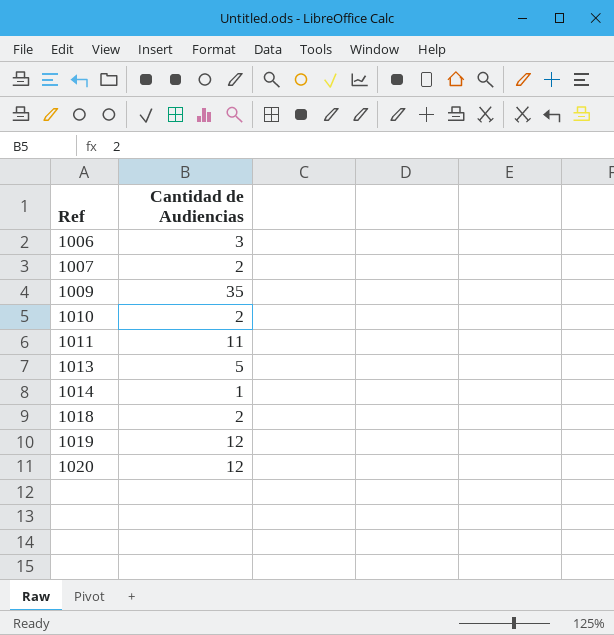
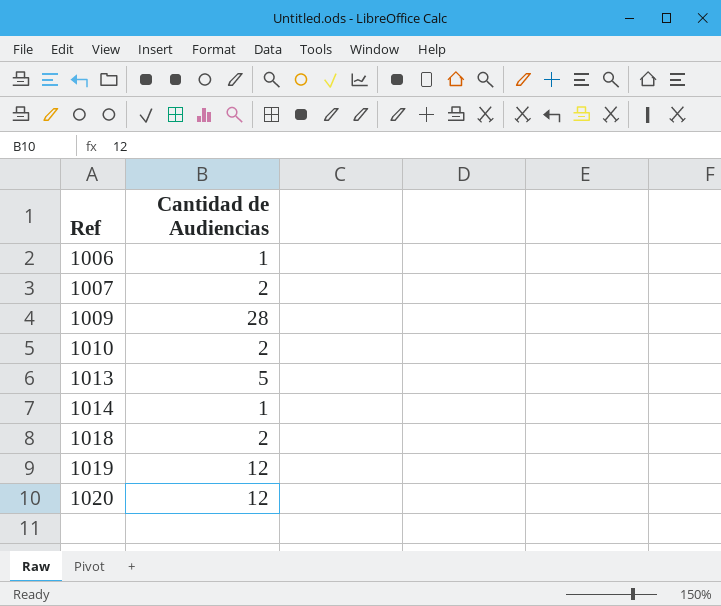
row 1011: 11 -> none
1006 | Cantidad de Audiencias: 3 -> 1
1009 | Cantidad de Audiencias: 35 -> 28

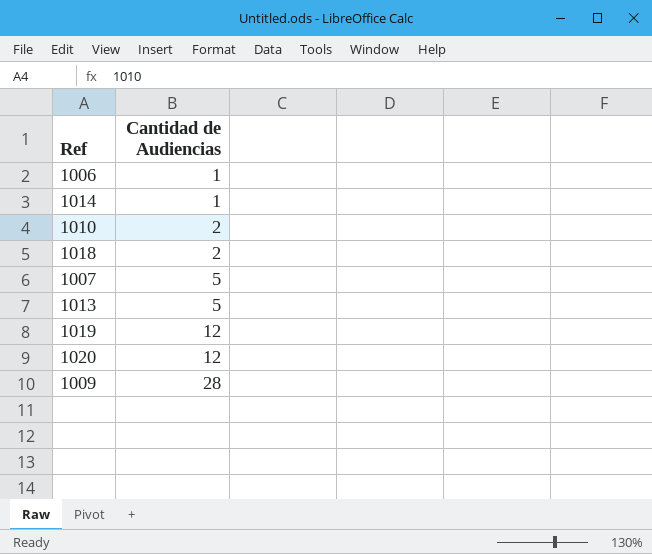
row order: Ref ascending -> Cantidad de Audiencias ascending
1007 | Cantidad de Audiencias: 2 -> 5

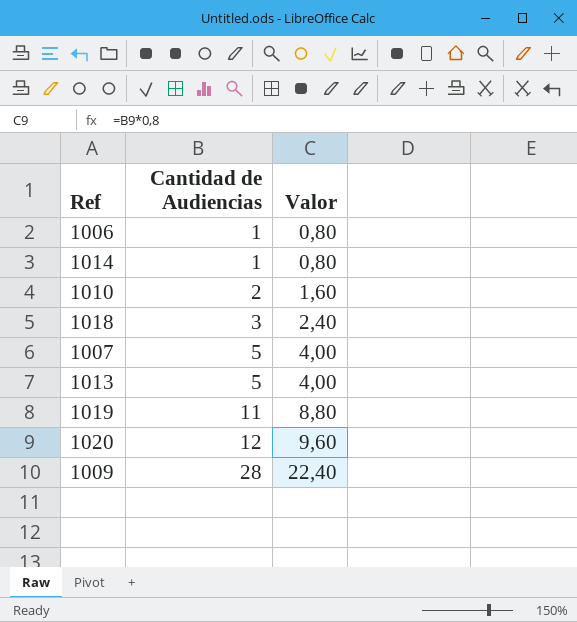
column Valor | formula: none -> [Cantidad de Audiencias] * 0,8
1018 | Cantidad de Audiencias: 2 -> 3
1019 | Cantidad de Audiencias: 12 -> 11

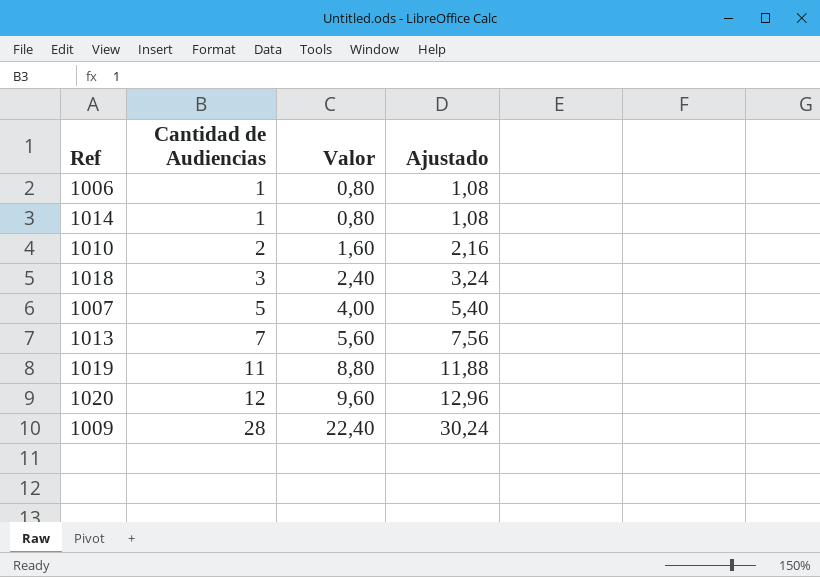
column Ajustado | formula: none -> [Cantidad de Audiencias] * 1,08
1013 | Cantidad de Audiencias: 5 -> 7
1013 | Valor: 4,00 -> 5,60

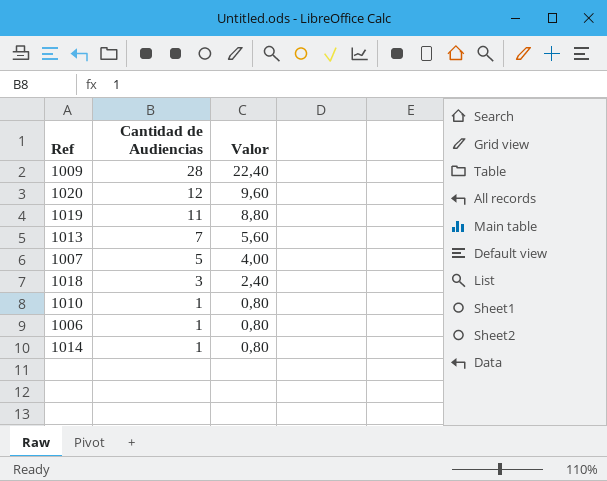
row order: Cantidad de Audiencias ascending -> Cantidad de Audiencias descending
column Ajustado | formula: [Cantidad de Audiencias] * 1,08 -> none
1010 | Cantidad de Audiencias: 2 -> 1
1010 | Valor: 1,60 -> 0,80

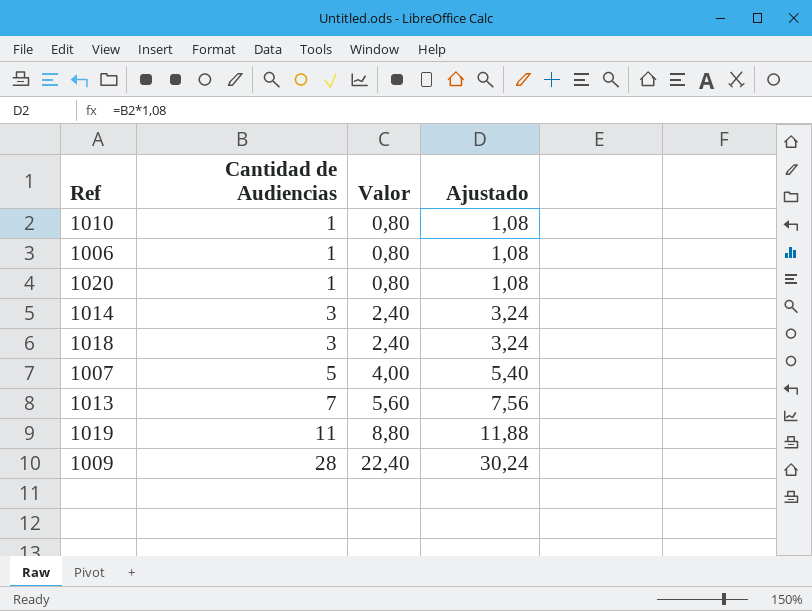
row order: Cantidad de Audiencias descending -> Cantidad de Audiencias ascending
column Ajustado | formula: none -> [Cantidad de Audiencias] * 1,08
1020 | Cantidad de Audiencias: 12 -> 1
1020 | Valor: 9,60 -> 0,80
1014 | Cantidad de Audiencias: 1 -> 3
1014 | Valor: 0,80 -> 2,40

